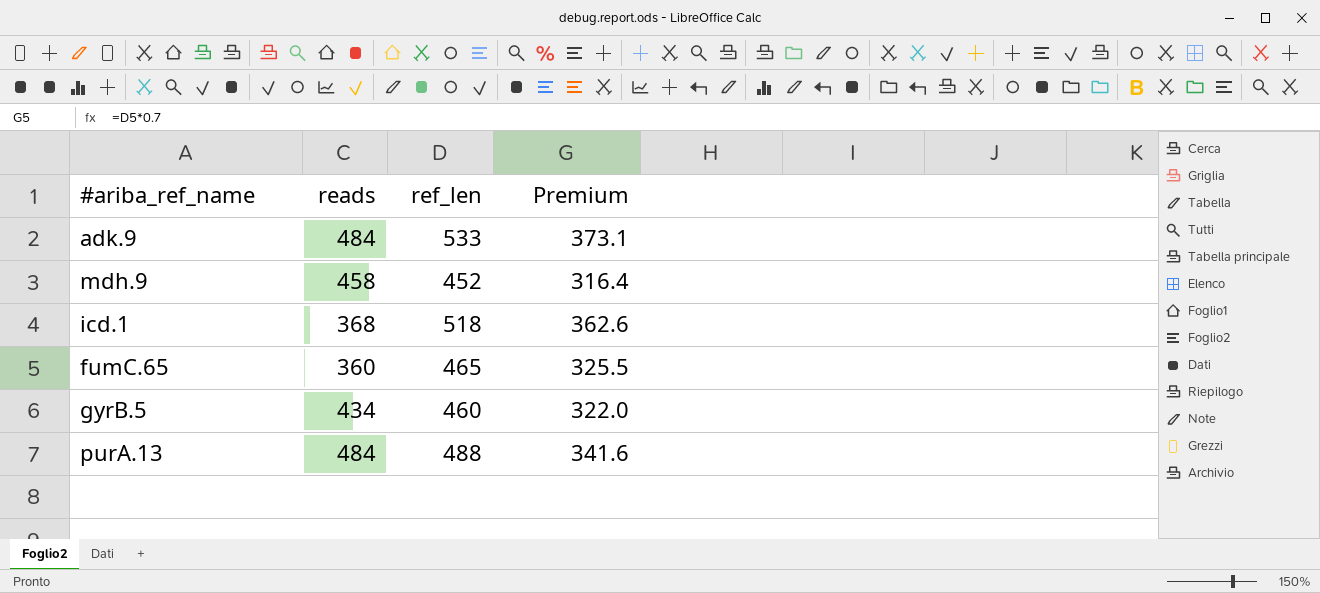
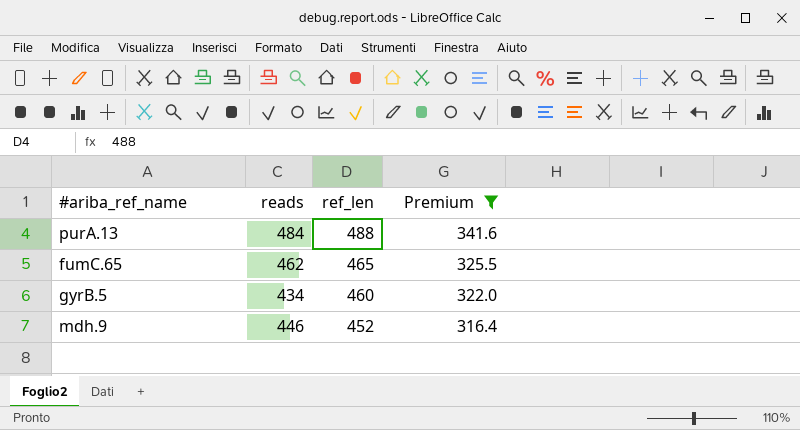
filter: none -> Premium <= 341.6
row order: none -> ref_len descending
fumC.65 | reads: 360 -> 462
mdh.9 | reads: 458 -> 446

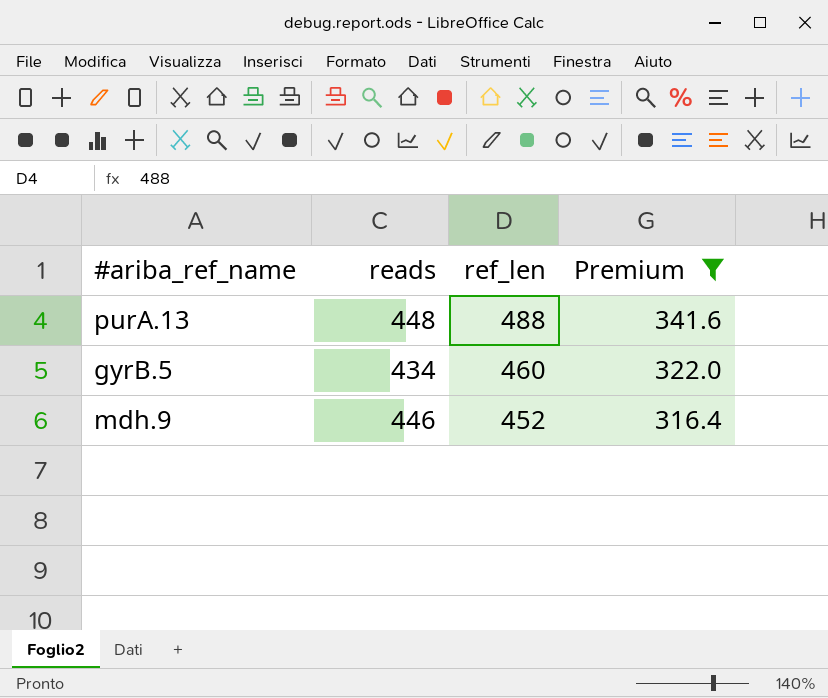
row fumC.65: 462 | 465 | 325.5 -> none
purA.13 | reads: 484 -> 448

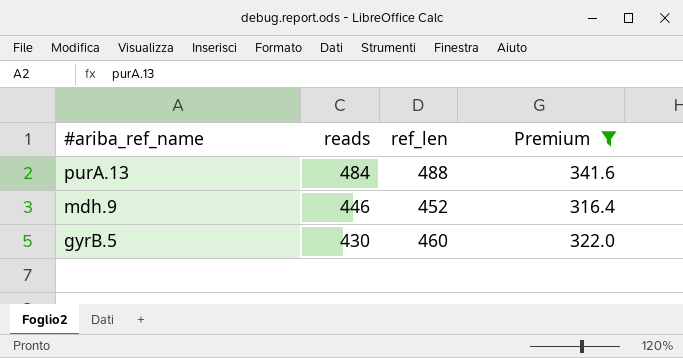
row order: ref_len descending -> #ariba_ref_name descending
purA.13 | reads: 448 -> 484
gyrB.5 | reads: 434 -> 430

